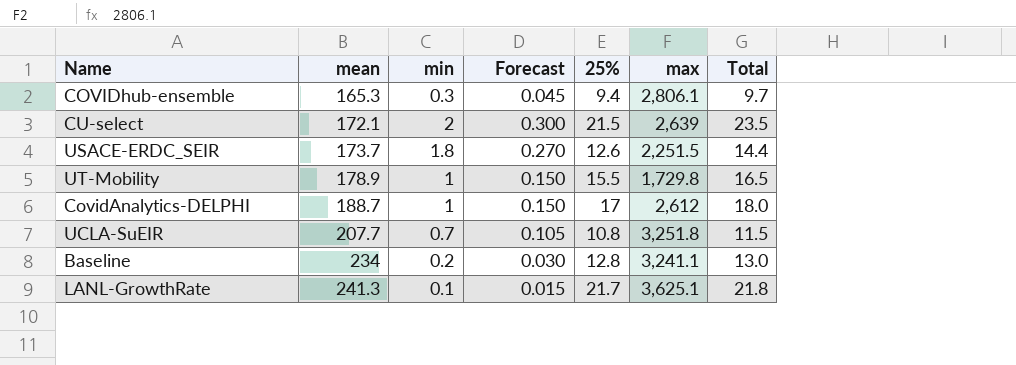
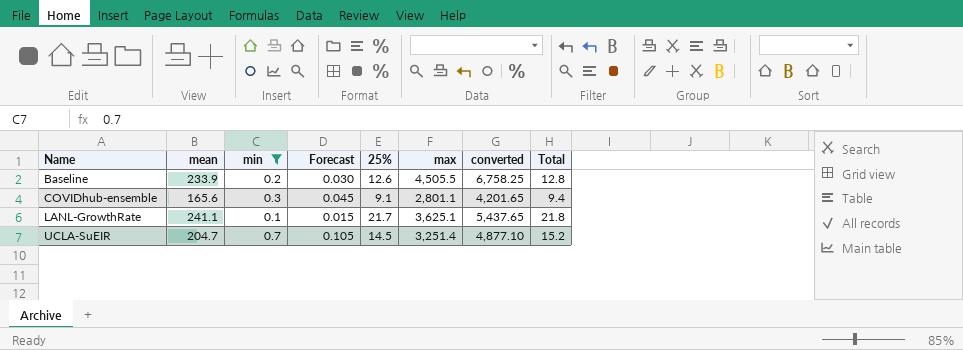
filter: none -> min <= 0.7
row order: mean ascending -> Name ascending
column converted | formula: none -> [max] * 1.5
Baseline | mean: 234 -> 233.9
Baseline | 25%: 12.8 -> 12.6
Baseline | max: 3,241.1 -> 4,505.5
Baseline | Total: 13.0 -> 12.8
COVIDhub-ensemble | mean: 165.3 -> 165.6
COVIDhub-ensemble | 25%: 9.4 -> 9.1
COVIDhub-ensemble | max: 2,806.1 -> 2,801.1
COVIDhub-ensemble | Total: 9.7 -> 9.4
LANL-GrowthRate | mean: 241.3 -> 241.1
UCLA-SuEIR | mean: 207.7 -> 204.7
UCLA-SuEIR | 25%: 10.8 -> 14.5
UCLA-SuEIR | max: 3,251.8 -> 3,251.4
UCLA-SuEIR | Total: 11.5 -> 15.2

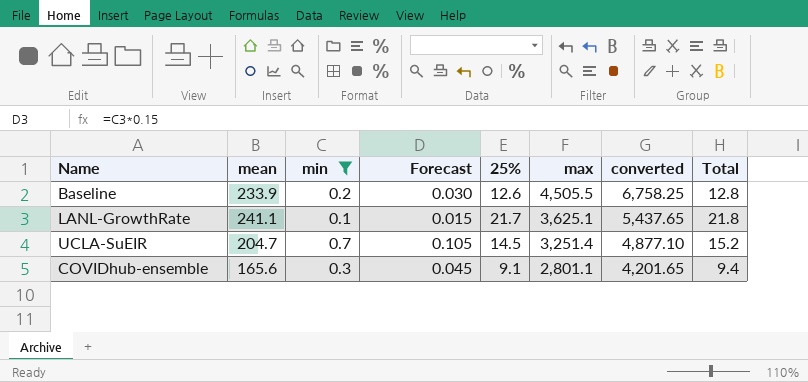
row order: Name ascending -> max descending

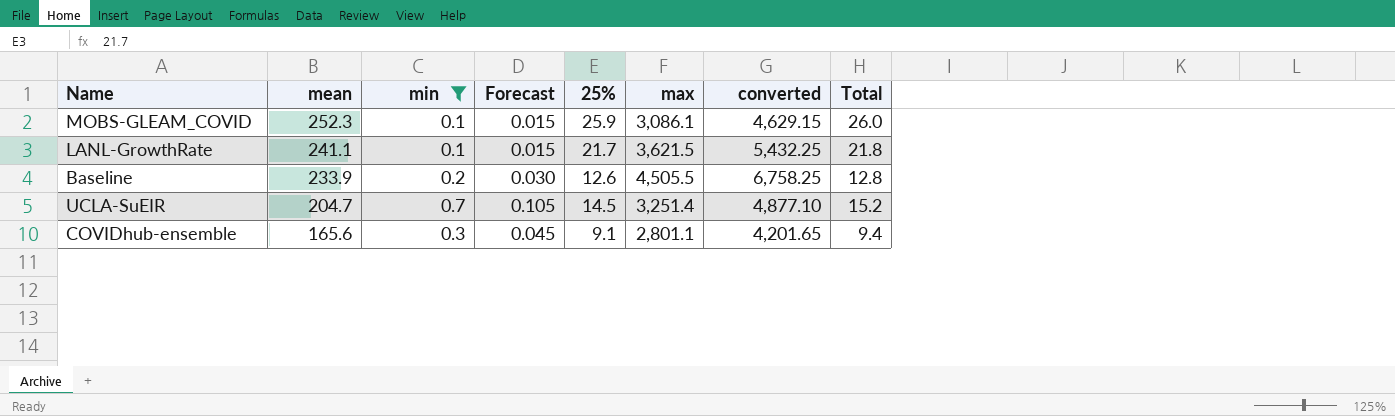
row order: max descending -> mean descending
row MOBS-GLEAM_COVID: none -> 252.3 | 0.1 | 0.015 | 25.9 | 3,086.1 | 4,629.15 | 26.0
LANL-GrowthRate | max: 3,625.1 -> 3,621.5
LANL-GrowthRate | converted: 5,437.65 -> 5,432.25

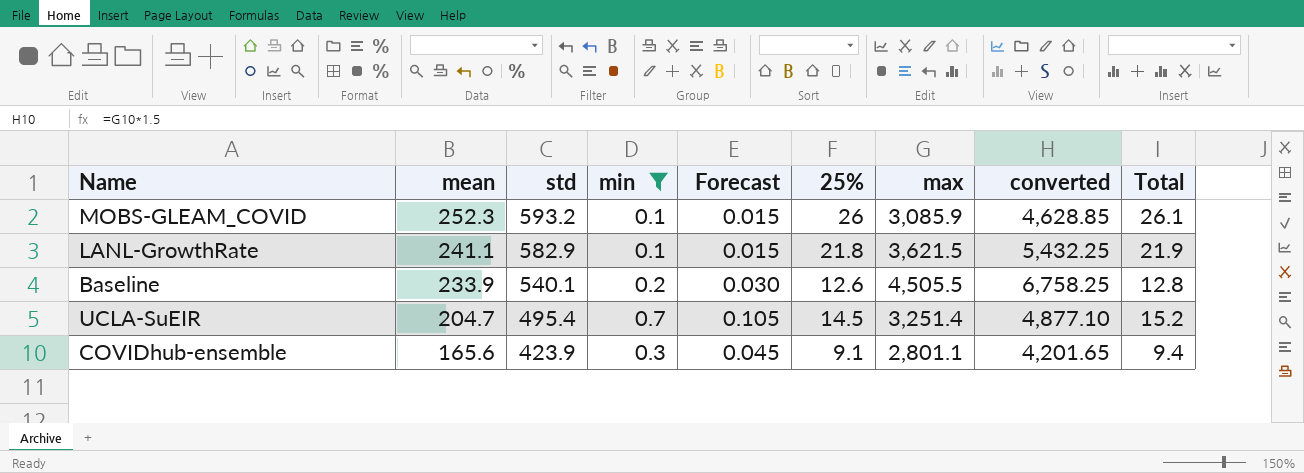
column std | position: none -> 3
MOBS-GLEAM_COVID | 25%: 25.9 -> 26
MOBS-GLEAM_COVID | max: 3,086.1 -> 3,085.9
MOBS-GLEAM_COVID | converted: 4,629.15 -> 4,628.85
MOBS-GLEAM_COVID | Total: 26.0 -> 26.1
LANL-GrowthRate | 25%: 21.7 -> 21.8
LANL-GrowthRate | Total: 21.8 -> 21.9

